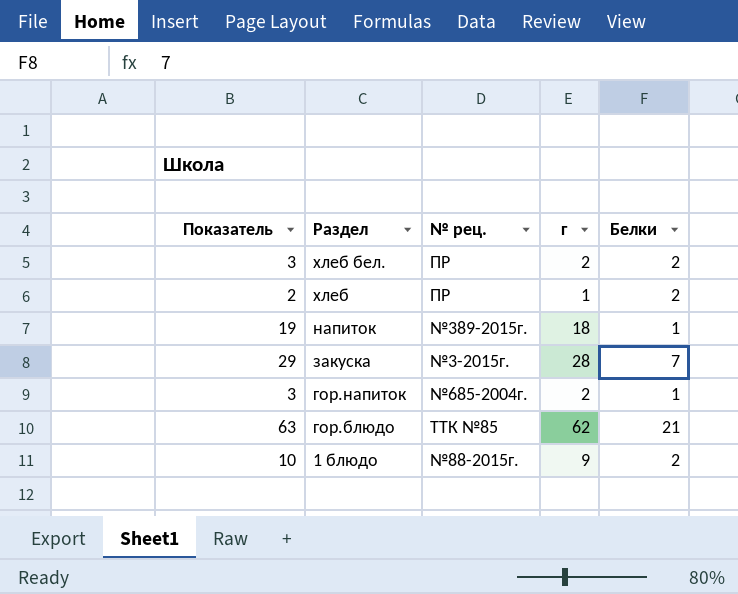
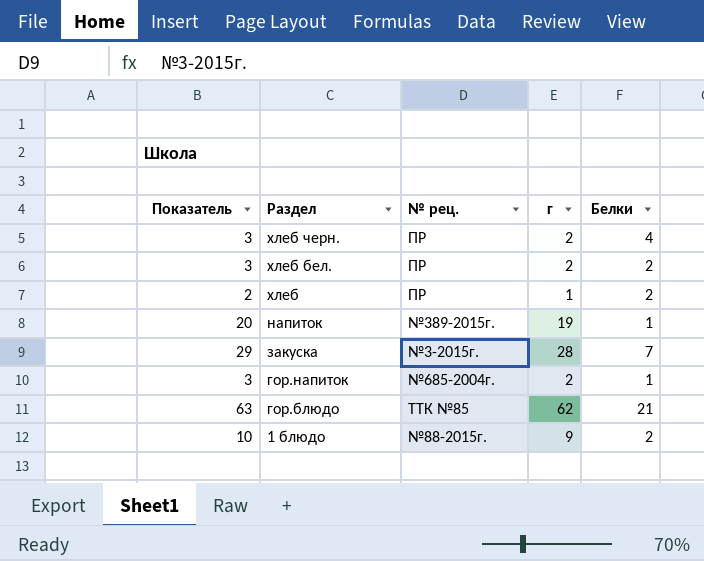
row хлеб черн.: none -> 3 | ПР | 2 | 4
напиток | Показатель: 19 -> 20
напиток | г: 18 -> 19

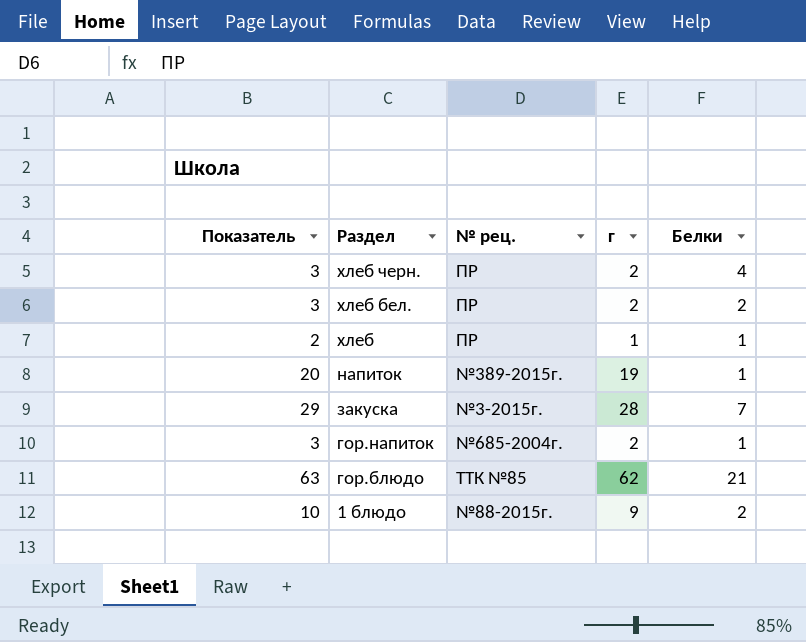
хлеб | Белки: 2 -> 1

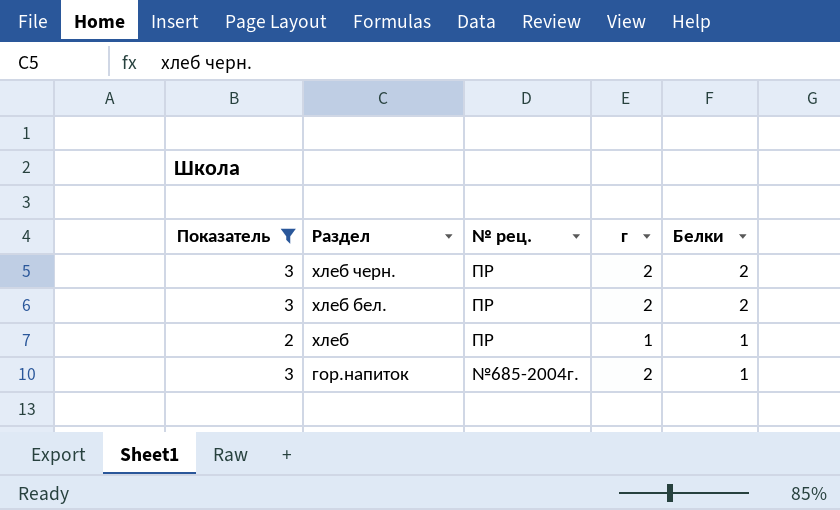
filter: none -> Показатель <= 3
хлеб черн. | Белки: 4 -> 2

